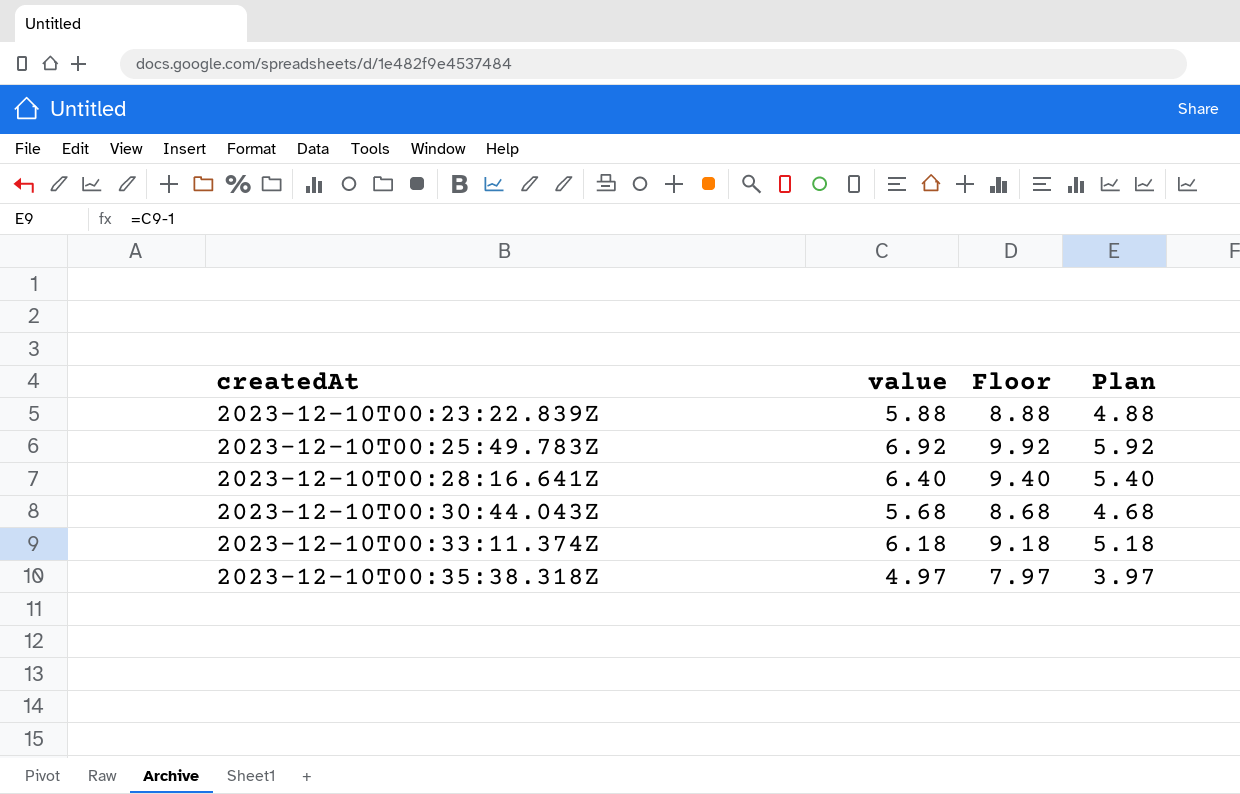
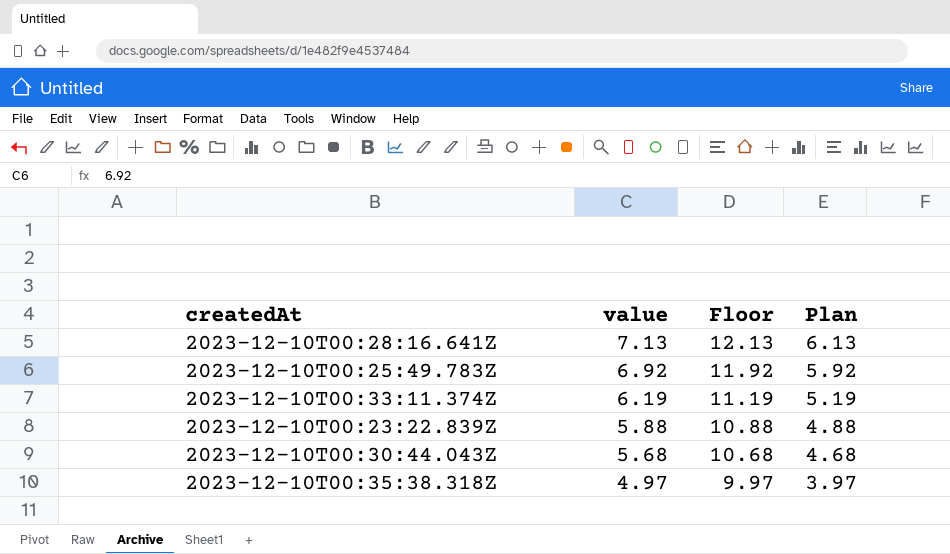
row order: createdAt ascending -> value descending
column Floor | formula: [value] + 3 -> [value] + 5
2023-12-10T00:28:16.641Z | value: 6.40 -> 7.13
2023-12-10T00:28:16.641Z | Plan: 5.40 -> 6.13
2023-12-10T00:33:11.374Z | value: 6.18 -> 6.19
2023-12-10T00:33:11.374Z | Plan: 5.18 -> 5.19

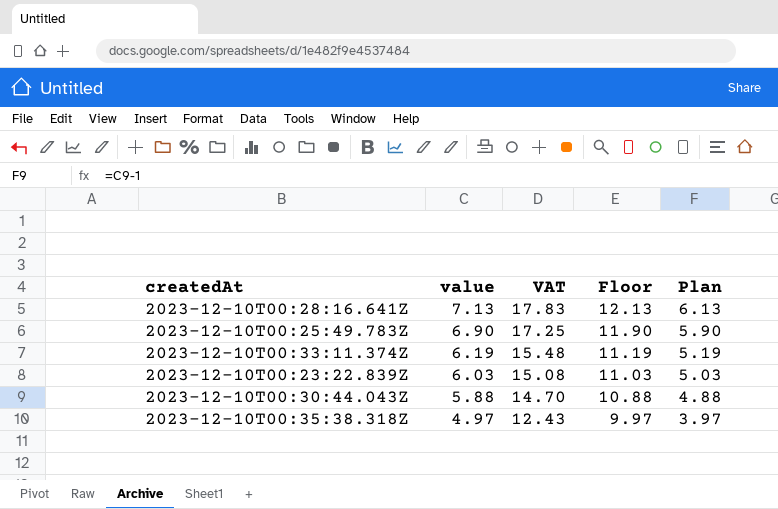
column VAT | formula: none -> [value] * 2.5
2023-12-10T00:25:49.783Z | value: 6.92 -> 6.90
2023-12-10T00:25:49.783Z | Floor: 11.92 -> 11.90
2023-12-10T00:25:49.783Z | Plan: 5.92 -> 5.90
2023-12-10T00:23:22.839Z | value: 5.88 -> 6.03
2023-12-10T00:23:22.839Z | Floor: 10.88 -> 11.03
2023-12-10T00:23:22.839Z | Plan: 4.88 -> 5.03
2023-12-10T00:30:44.043Z | value: 5.68 -> 5.88
2023-12-10T00:30:44.043Z | Floor: 10.68 -> 10.88
2023-12-10T00:30:44.043Z | Plan: 4.68 -> 4.88

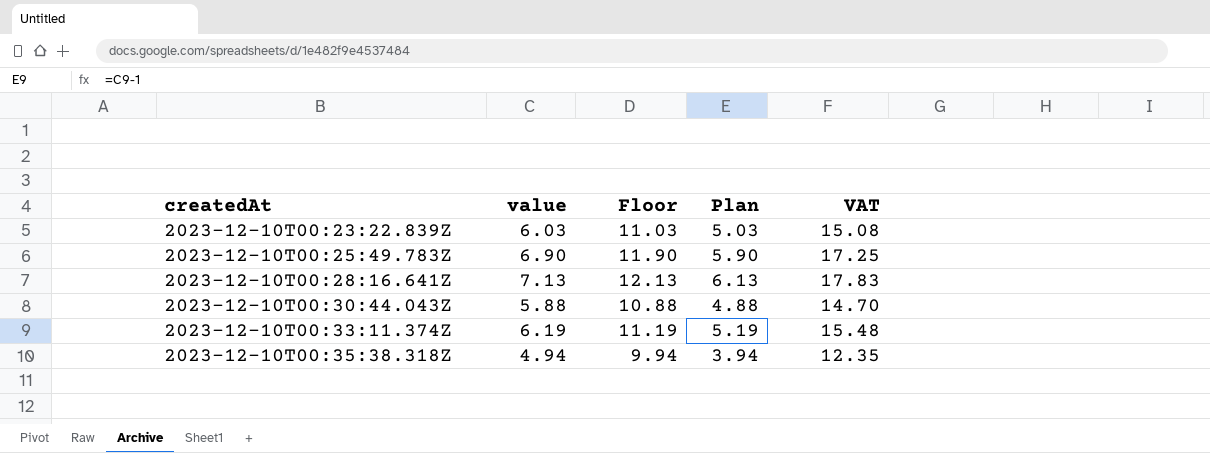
row order: value descending -> createdAt ascending
column VAT | position: 3 -> 5
2023-12-10T00:35:38.318Z | value: 4.97 -> 4.94
2023-12-10T00:35:38.318Z | Floor: 9.97 -> 9.94
2023-12-10T00:35:38.318Z | Plan: 3.97 -> 3.94
2023-12-10T00:35:38.318Z | VAT: 12.43 -> 12.35

